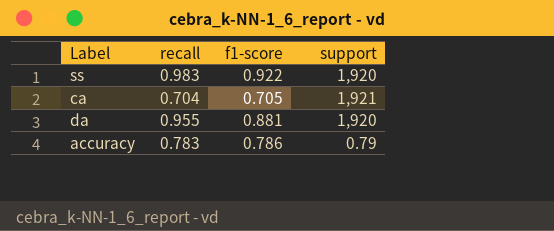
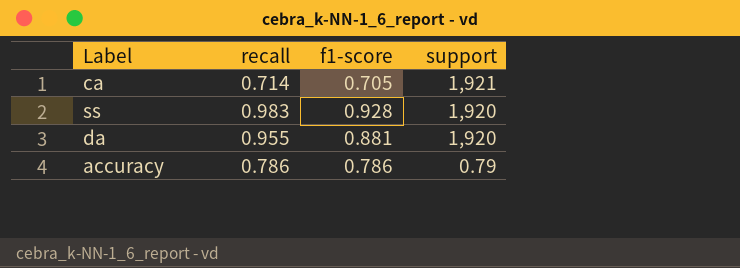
row order: none -> support descending
ca | recall: 0.704 -> 0.714
ss | f1-score: 0.922 -> 0.928
accuracy | recall: 0.783 -> 0.786

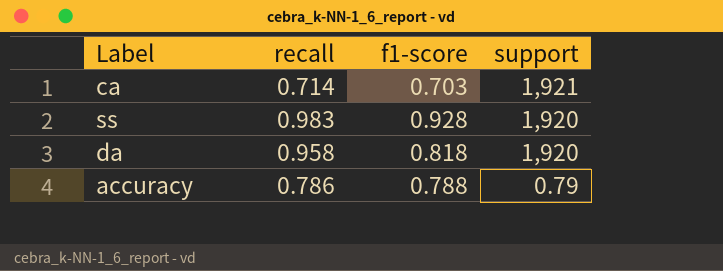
ca | f1-score: 0.705 -> 0.703
da | recall: 0.955 -> 0.958
da | f1-score: 0.881 -> 0.818
accuracy | f1-score: 0.786 -> 0.788

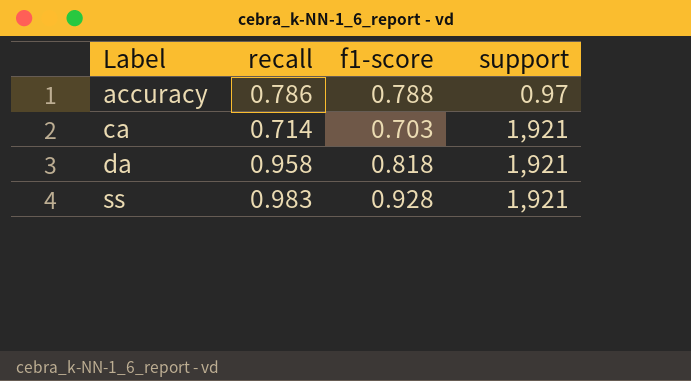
row order: support descending -> Label ascending
accuracy | support: 0.79 -> 0.97
da | support: 1,920 -> 1,921
ss | support: 1,920 -> 1,921

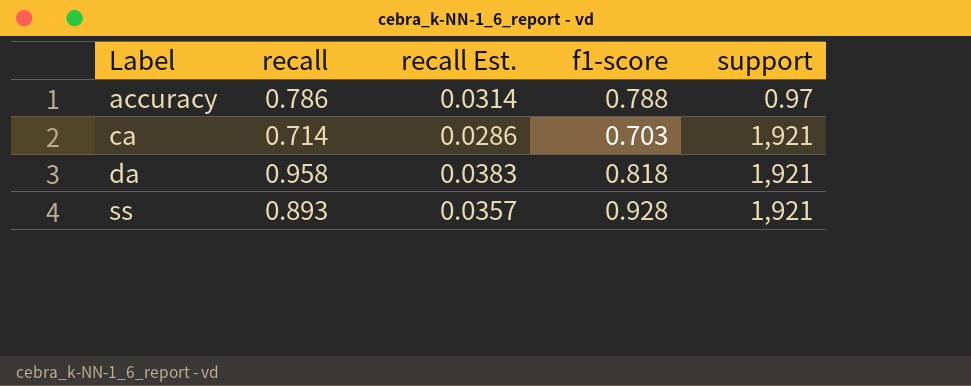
column recall Est. | formula: none -> [recall] * 0.04
ss | recall: 0.983 -> 0.893

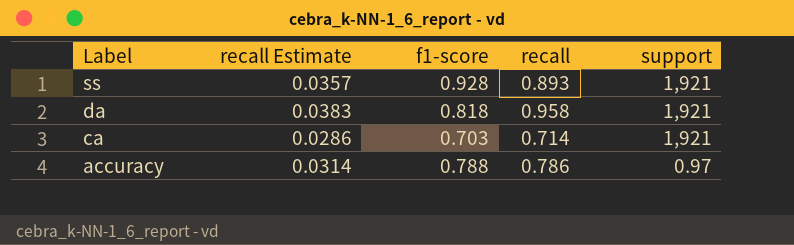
row order: Label ascending -> Label descending
column name: recall Est. -> recall Estimate
column recall | position: 2 -> 4

